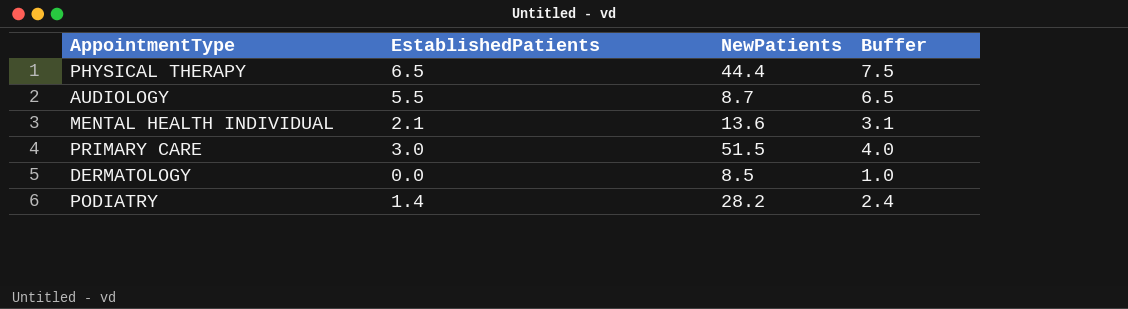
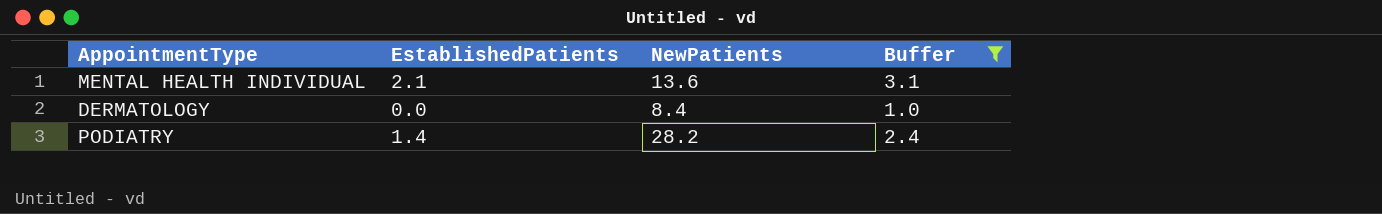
filter: none -> Buffer <= 3.1
DERMATOLOGY | NewPatients: 8.5 -> 8.4

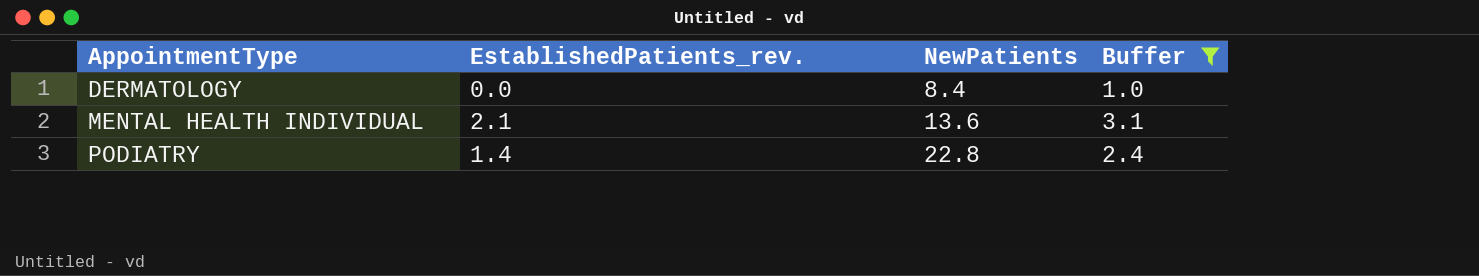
row order: none -> AppointmentType ascending
column name: EstablishedPatients -> EstablishedPatients_rev.
PODIATRY | NewPatients: 28.2 -> 22.8

